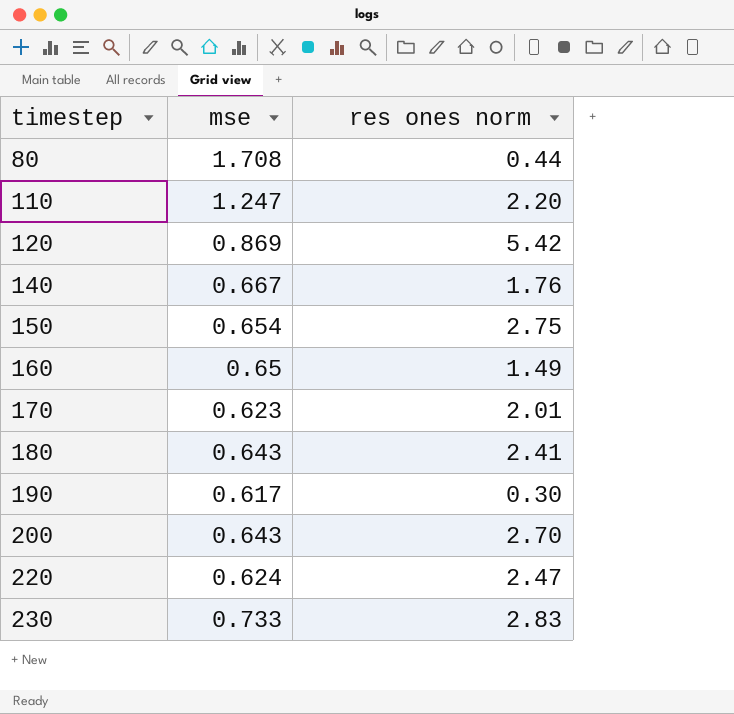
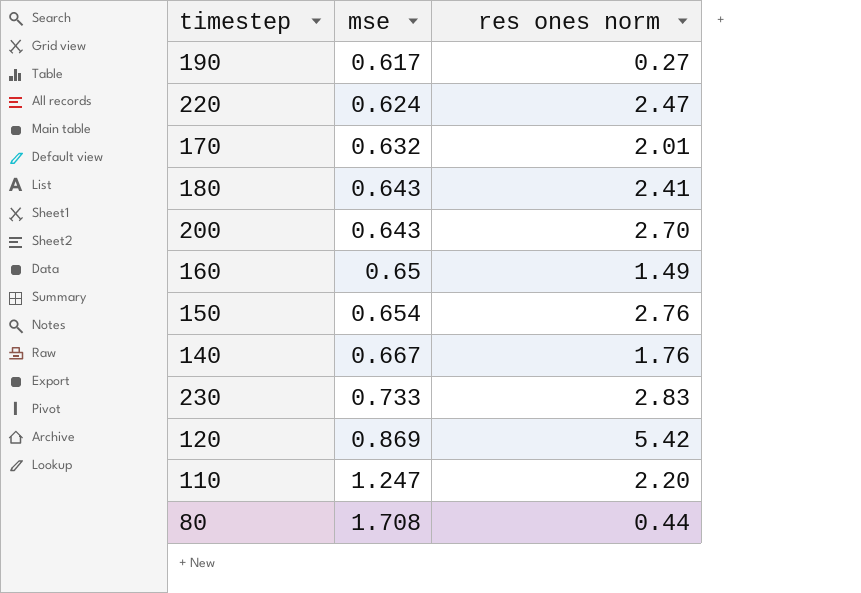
row order: timestep ascending -> mse ascending
190 | res ones norm: 0.30 -> 0.27
170 | mse: 0.623 -> 0.632
150 | res ones norm: 2.75 -> 2.76

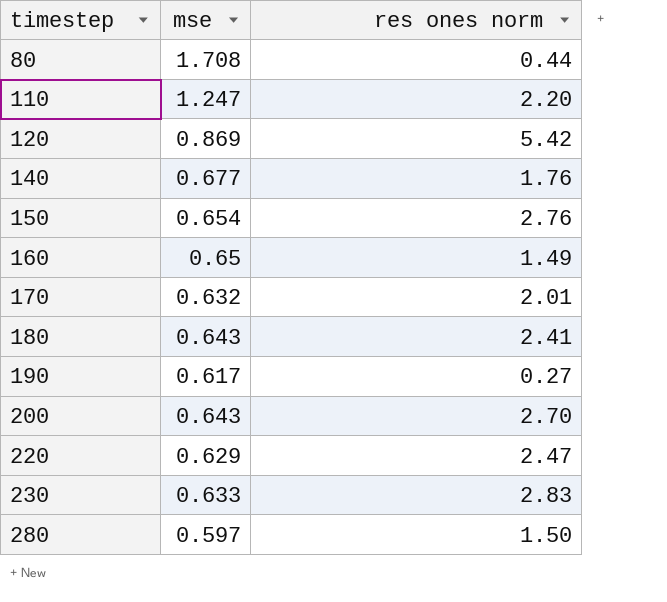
row order: mse ascending -> timestep ascending
140 | mse: 0.667 -> 0.677
220 | mse: 0.624 -> 0.629
230 | mse: 0.733 -> 0.633
row 280: none -> 0.597 | 1.50

